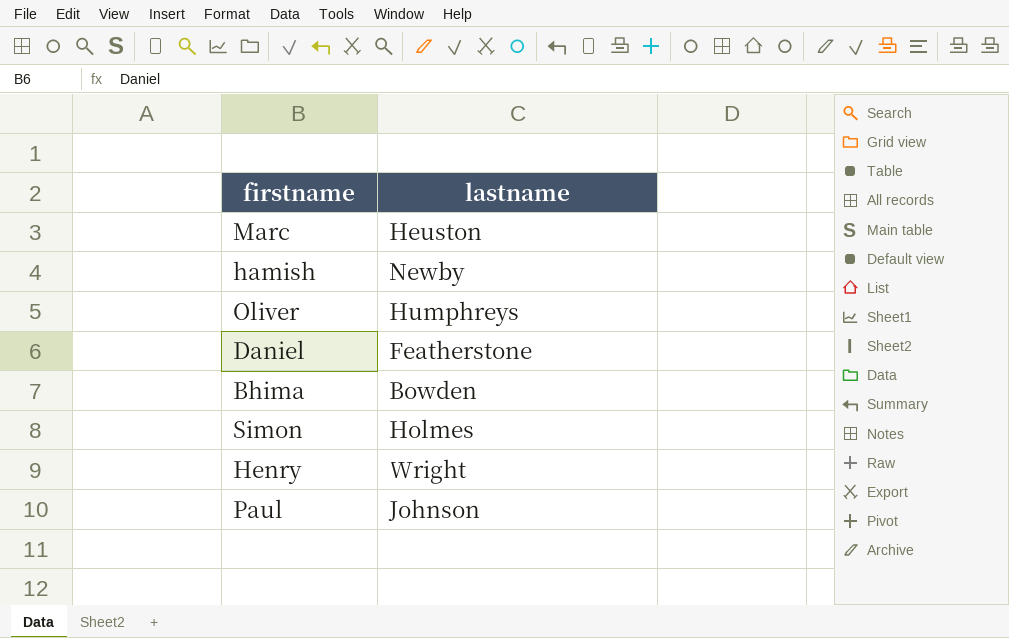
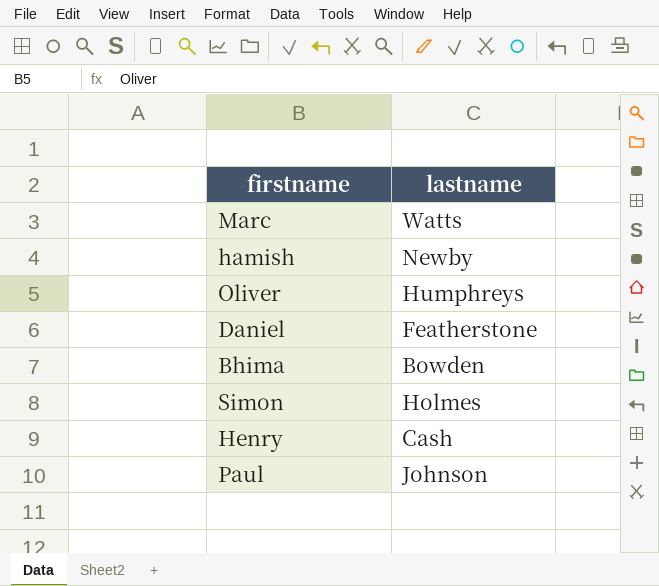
Marc | lastname: Heuston -> Watts
Henry | lastname: Wright -> Cash

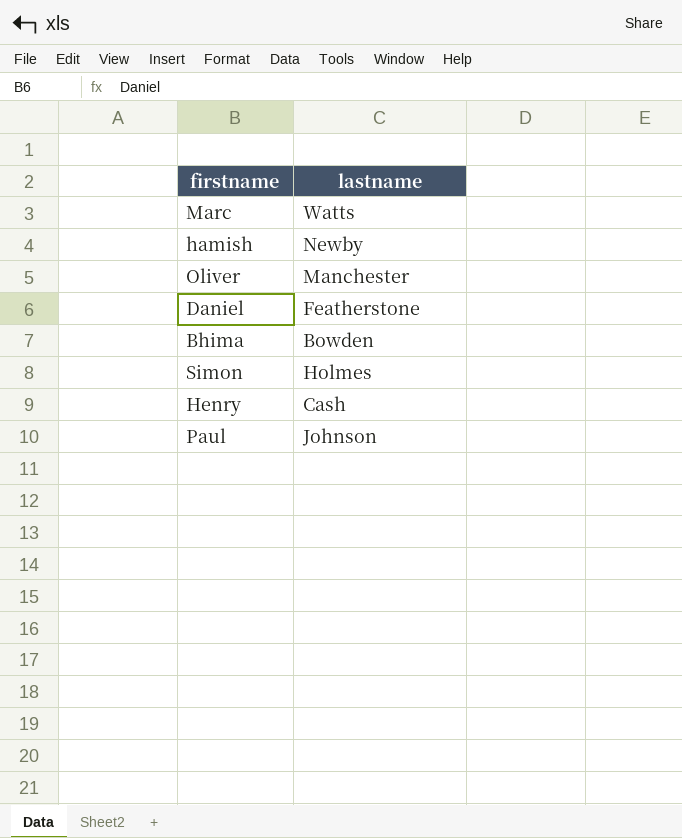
Oliver | lastname: Humphreys -> Manchester

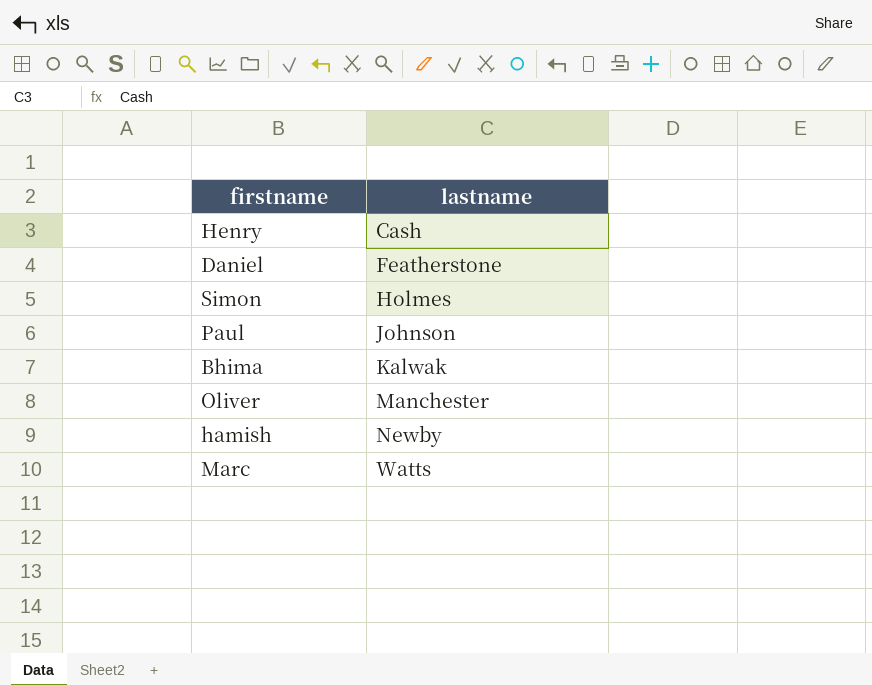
row order: none -> lastname ascending
Bhima | lastname: Bowden -> Kalwak

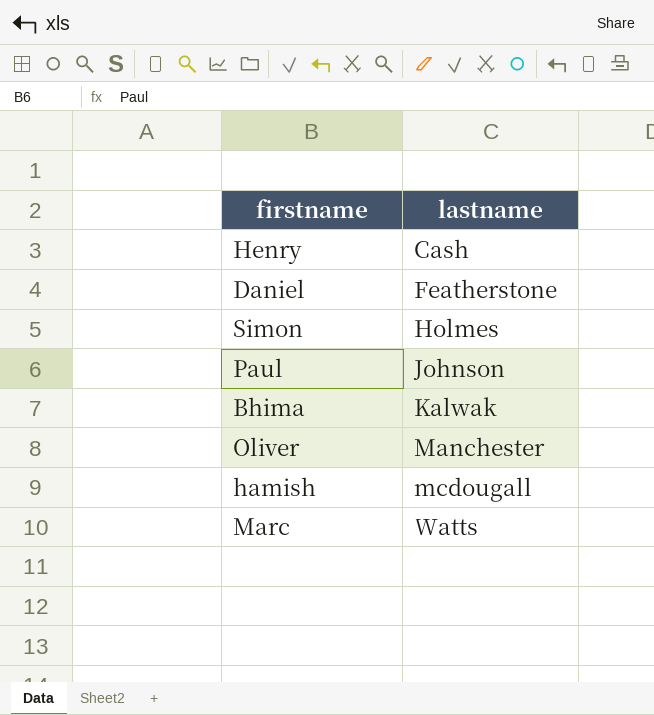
hamish | lastname: Newby -> mcdougall

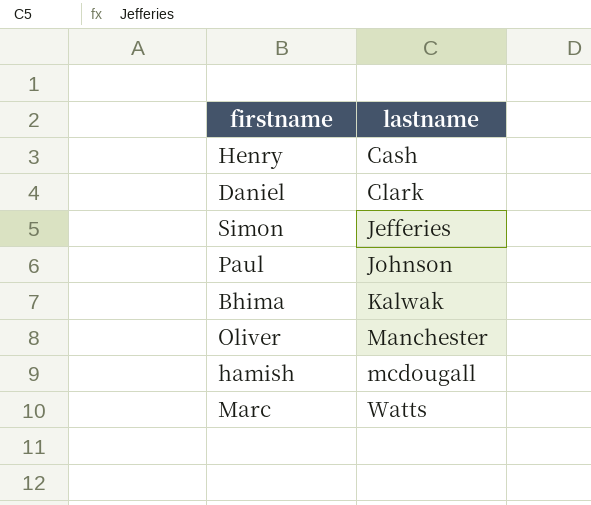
Daniel | lastname: Featherstone -> Clark
Simon | lastname: Holmes -> Jefferies

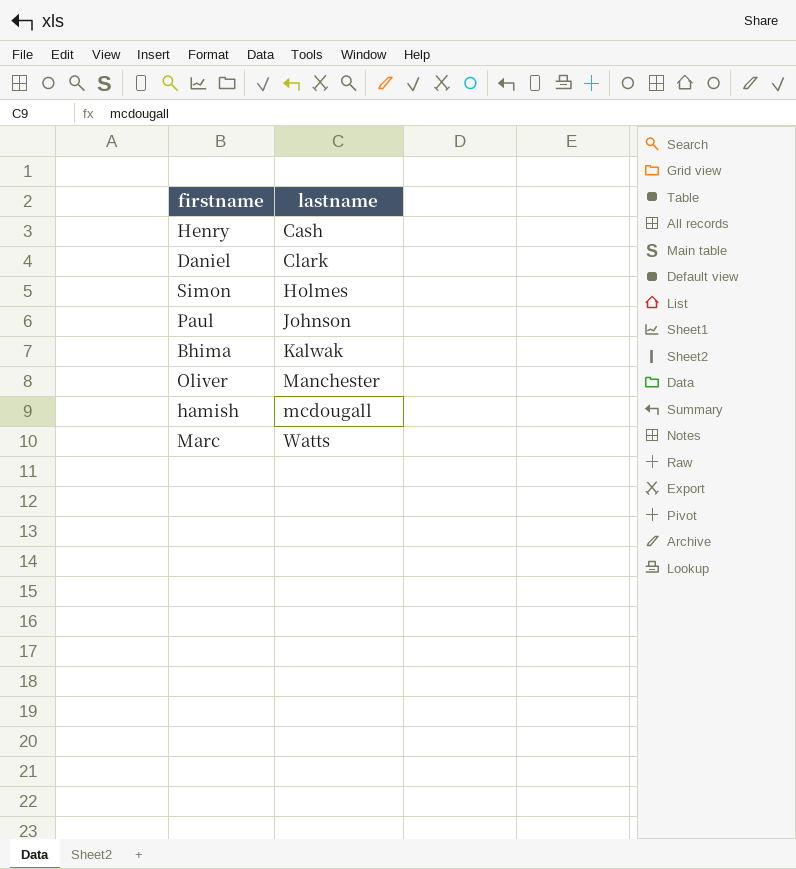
Simon | lastname: Jefferies -> Holmes

